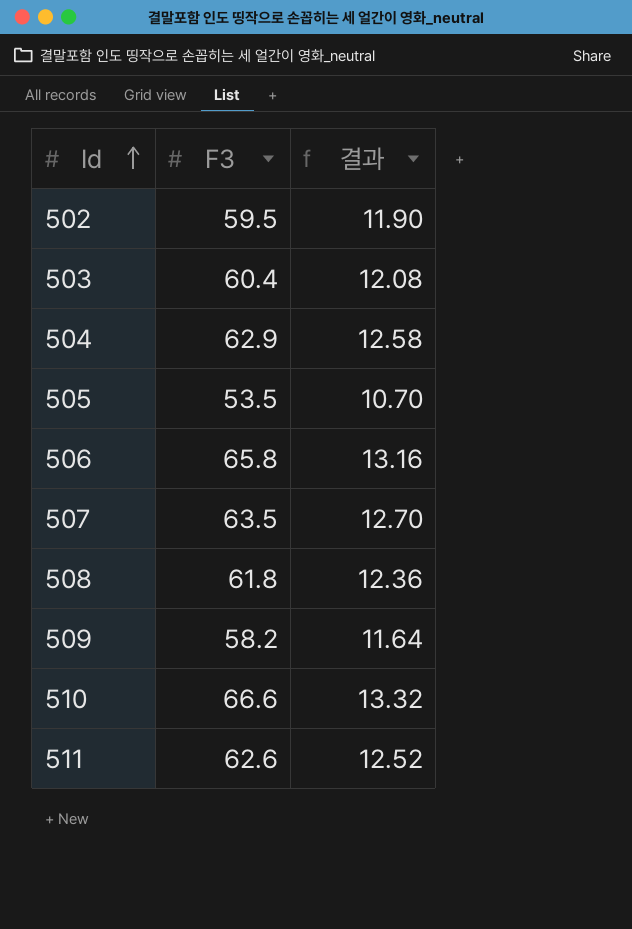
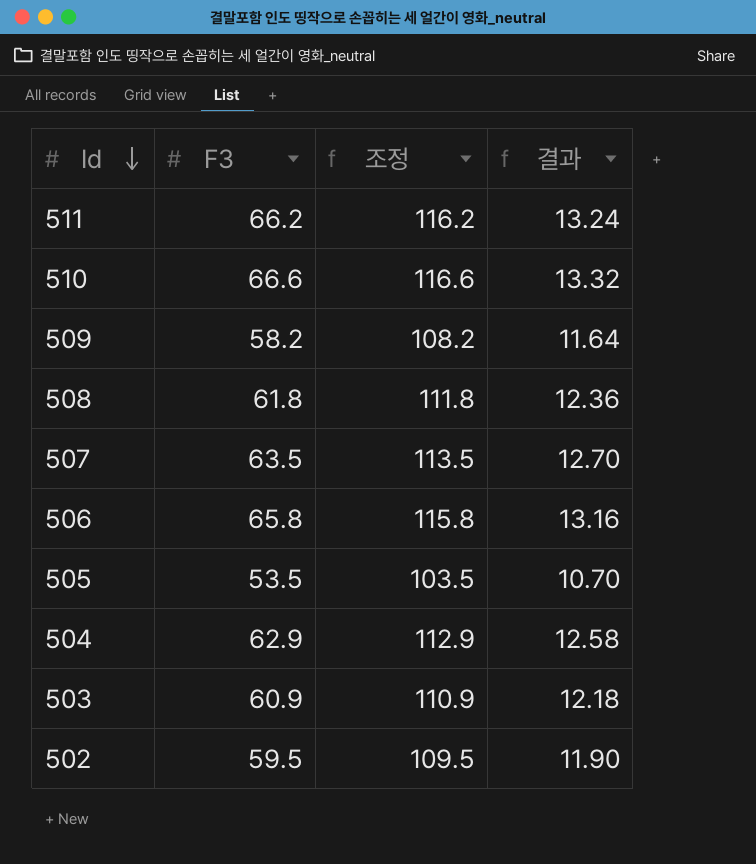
row order: Id ascending -> Id descending
column 조정 | formula: none -> [F3] + 50
511 | F3: 62.6 -> 66.2
511 | 결과: 12.52 -> 13.24
503 | F3: 60.4 -> 60.9
503 | 결과: 12.08 -> 12.18

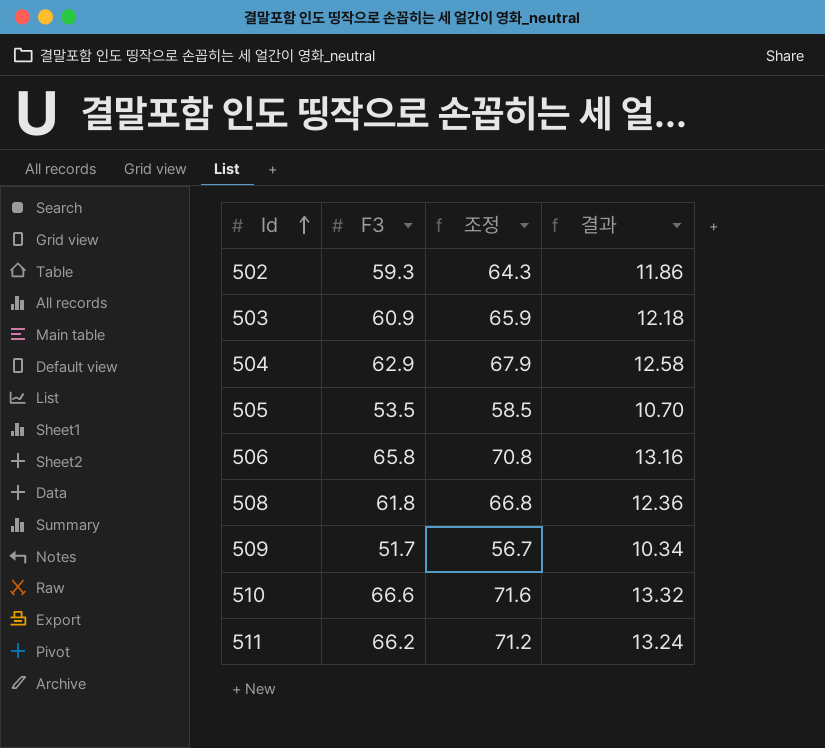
row order: Id descending -> Id ascending
column 조정 | formula: [F3] + 50 -> [F3] + 5
row 507: 63.5 | 113.5 | 12.70 -> none
502 | F3: 59.5 -> 59.3
502 | 결과: 11.90 -> 11.86
509 | F3: 58.2 -> 51.7
509 | 결과: 11.64 -> 10.34

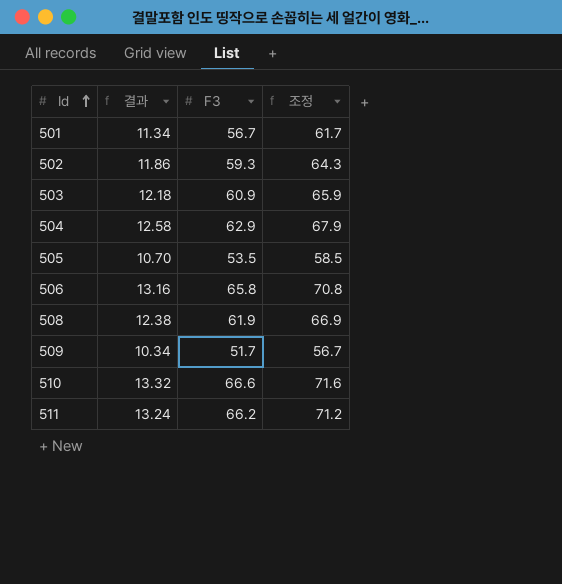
column 결과 | position: 4 -> 2
row 501: none -> 11.34 | 56.7 | 61.7
508 | 결과: 12.36 -> 12.38
508 | F3: 61.8 -> 61.9
508 | 조정: 66.8 -> 66.9

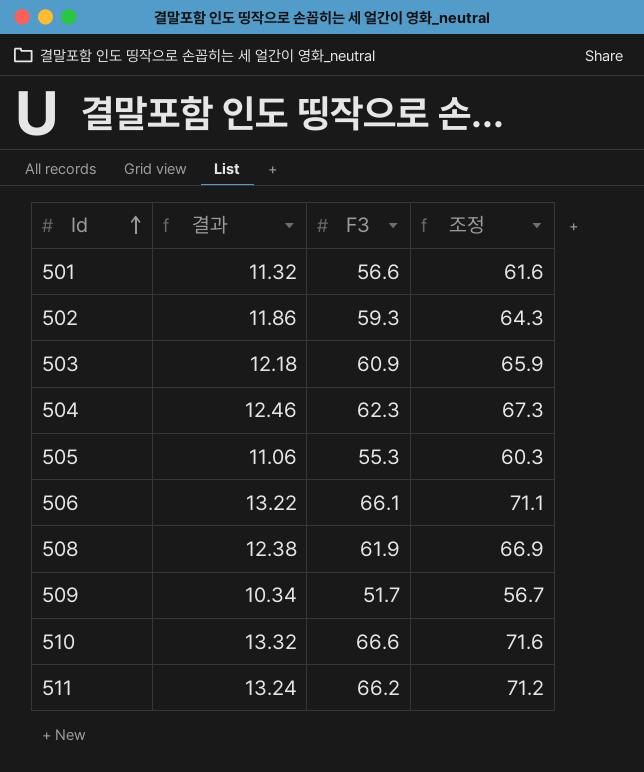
501 | 결과: 11.34 -> 11.32
501 | F3: 56.7 -> 56.6
501 | 조정: 61.7 -> 61.6
504 | 결과: 12.58 -> 12.46
504 | F3: 62.9 -> 62.3
504 | 조정: 67.9 -> 67.3
505 | 결과: 10.70 -> 11.06
505 | F3: 53.5 -> 55.3
505 | 조정: 58.5 -> 60.3
506 | 결과: 13.16 -> 13.22
506 | F3: 65.8 -> 66.1
506 | 조정: 70.8 -> 71.1

